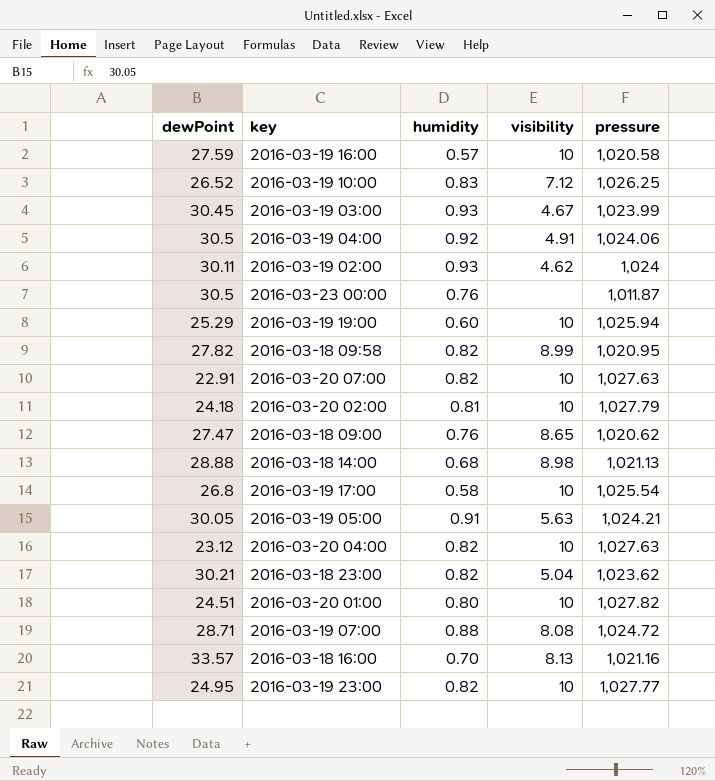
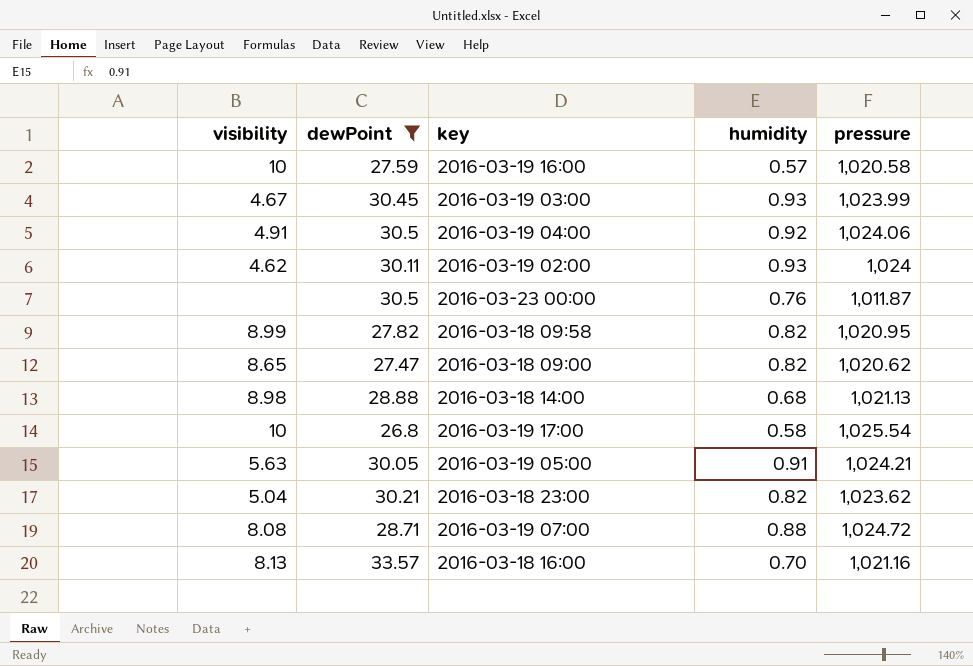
filter: none -> dewPoint >= 26.8
column visibility | position: 4 -> 1
2016-03-18 09:00 | humidity: 0.76 -> 0.82

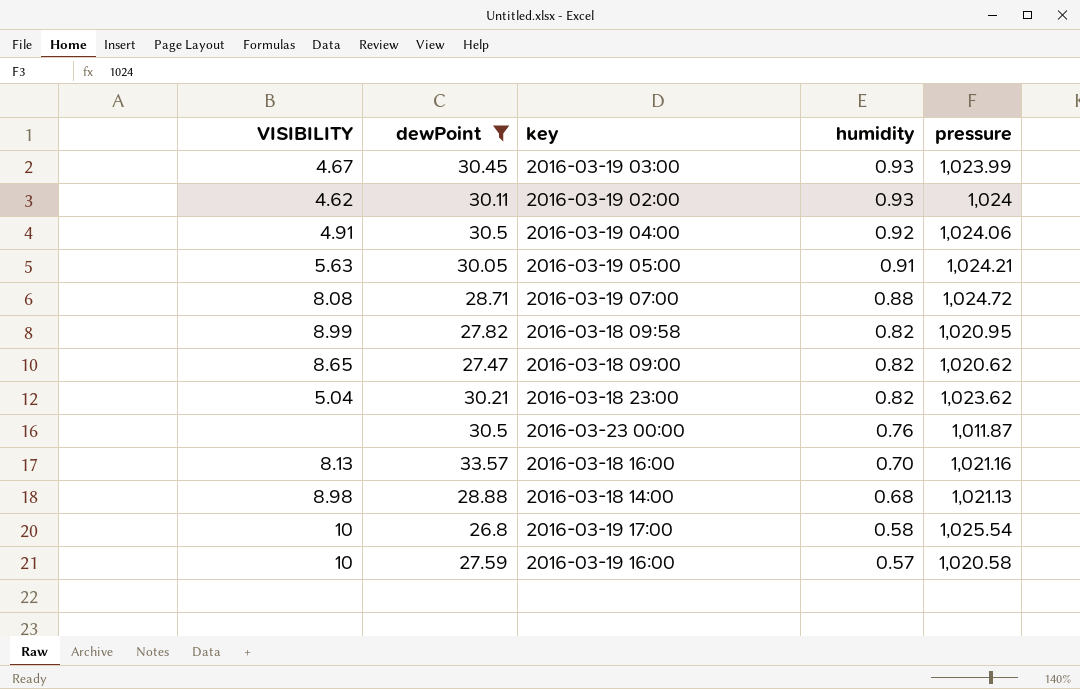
row order: none -> humidity descending
column name: visibility -> VISIBILITY

